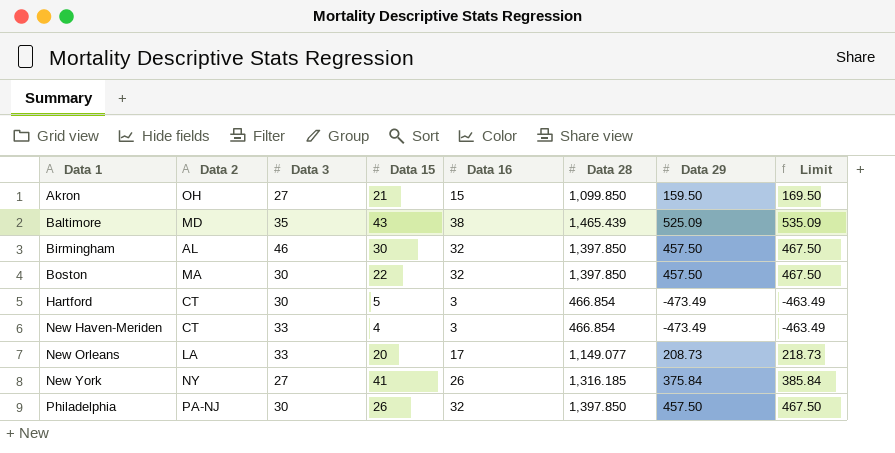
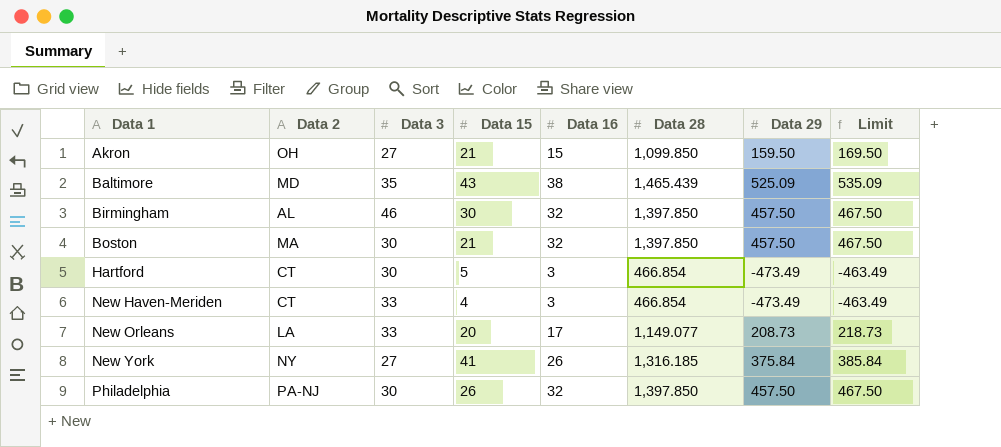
Boston | Data 15: 22 -> 21

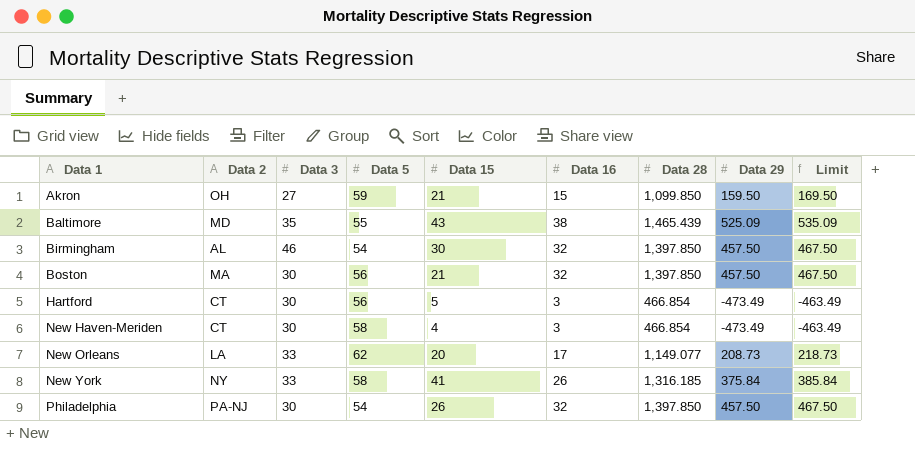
column Data 5 | position: none -> 4
New Haven-Meriden | Data 3: 33 -> 30
New York | Data 3: 27 -> 33

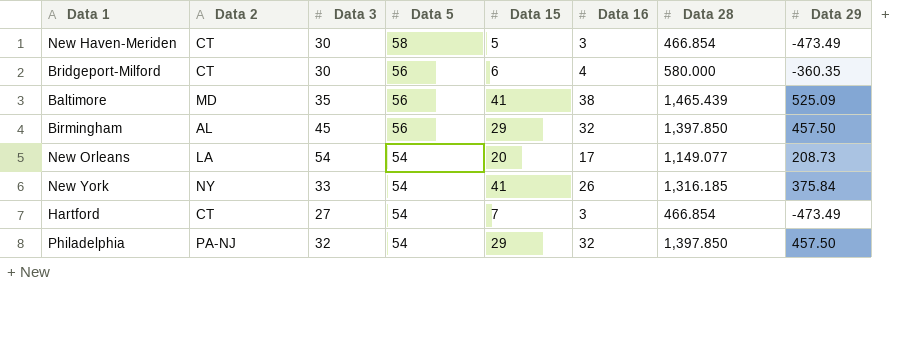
row order: Data 1 ascending -> Data 5 descending
column Limit | formula: [Data 29] + 10 -> none
row Akron: OH | 27 | 59 | 21 | 15 | 1,099.850 | 159.50 | 169.50 -> none
row Boston: MA | 30 | 56 | 21 | 32 | 1,397.850 | 457.50 | 467.50 -> none
New Haven-Meriden | Data 15: 4 -> 5
row Bridgeport-Milford: none -> CT | 30 | 56 | 6 | 4 | 580.000 | -360.35
Baltimore | Data 5: 55 -> 56
Baltimore | Data 15: 43 -> 41
Birmingham | Data 3: 46 -> 45
Birmingham | Data 5: 54 -> 56
Birmingham | Data 15: 30 -> 29
New Orleans | Data 3: 33 -> 54
New Orleans | Data 5: 62 -> 54
New York | Data 5: 58 -> 54
Hartford | Data 3: 30 -> 27
Hartford | Data 5: 56 -> 54
Hartford | Data 15: 5 -> 7
Philadelphia | Data 3: 30 -> 32
Philadelphia | Data 15: 26 -> 29

